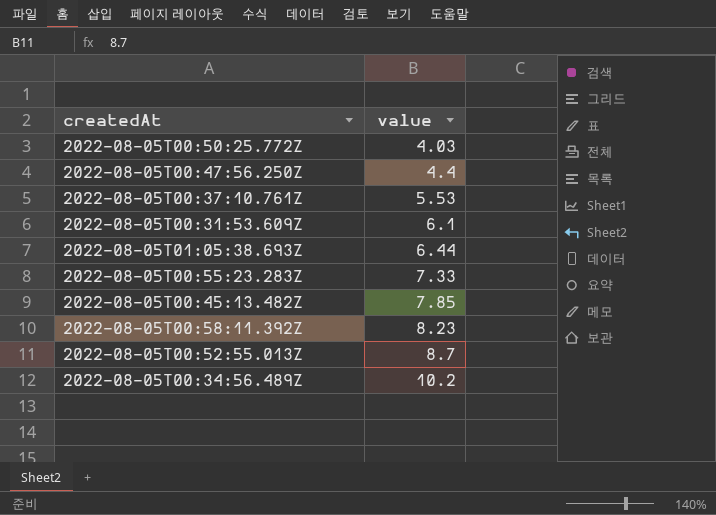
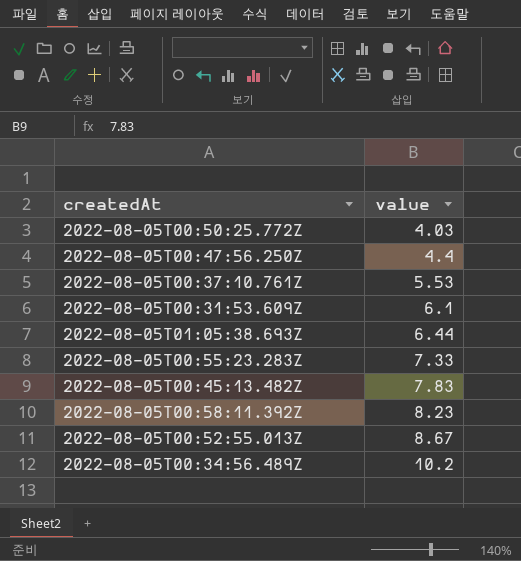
2022-08-05T00:45:13.482Z | value: 7.85 -> 7.83
2022-08-05T00:52:55.013Z | value: 8.7 -> 8.67

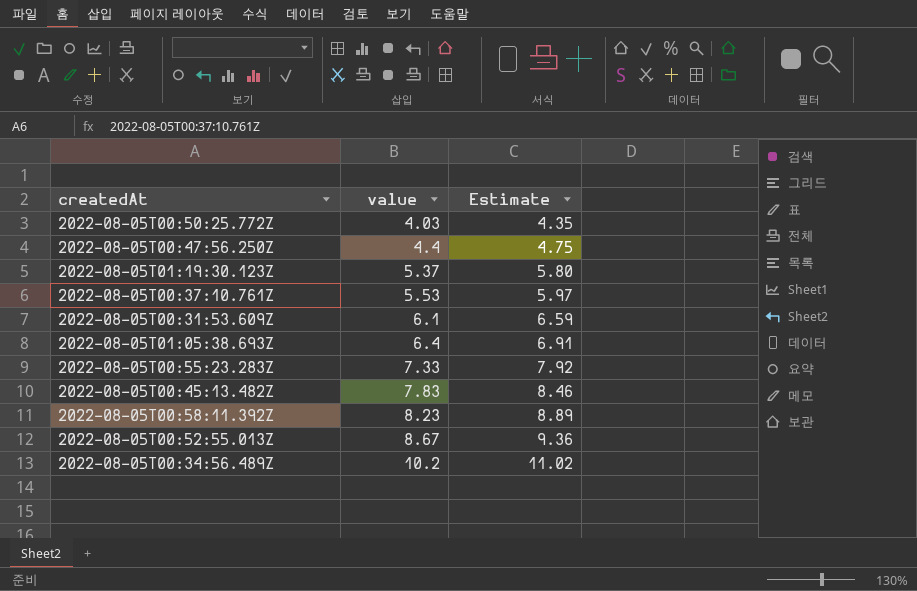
column Estimate | formula: none -> [value] * 1.08
row 2022-08-05T01:19:30.123Z: none -> 5.37 | 5.80
2022-08-05T01:05:38.693Z | value: 6.44 -> 6.4

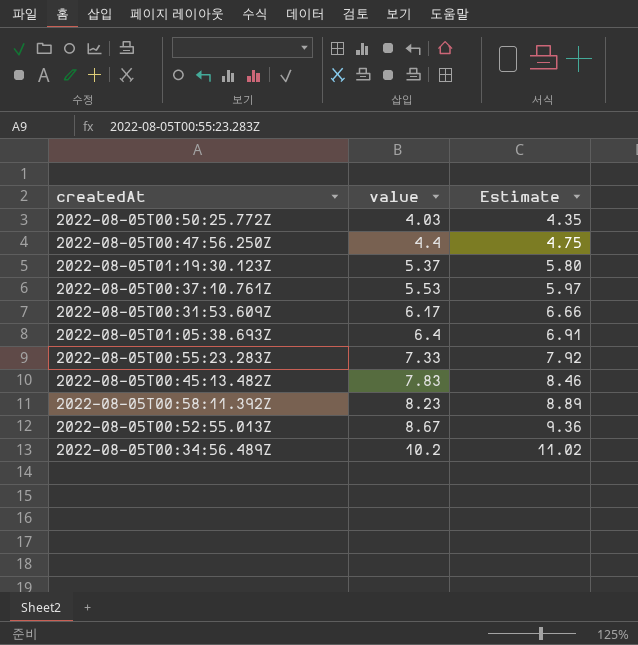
2022-08-05T00:31:53.609Z | value: 6.1 -> 6.17
2022-08-05T00:31:53.609Z | Estimate: 6.59 -> 6.66

